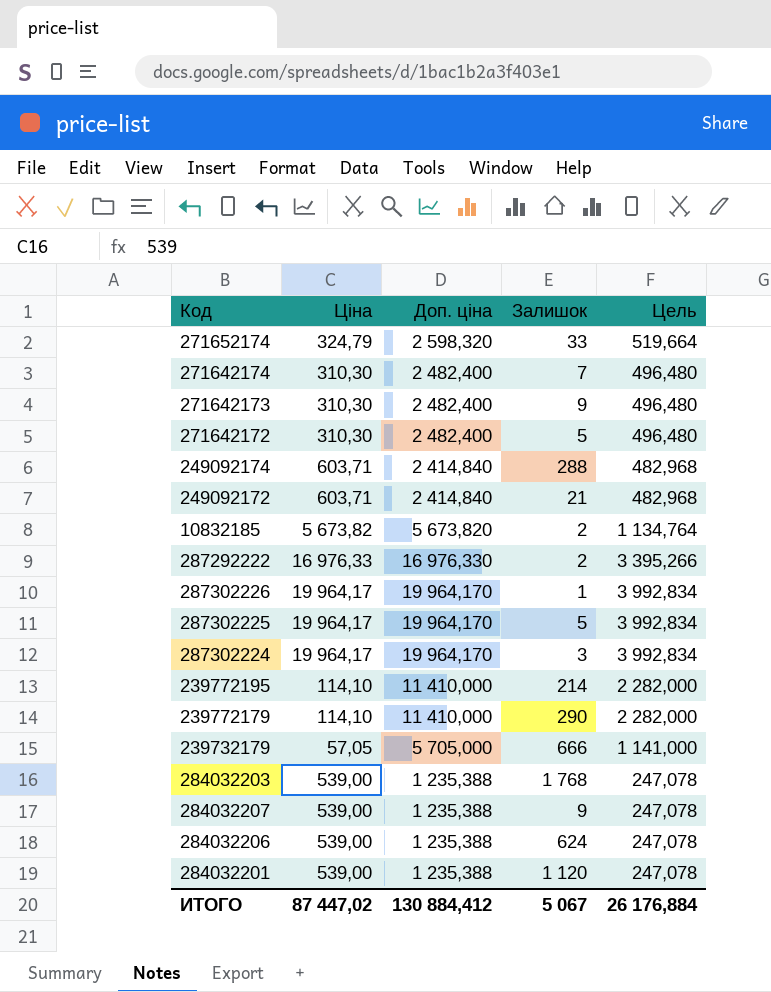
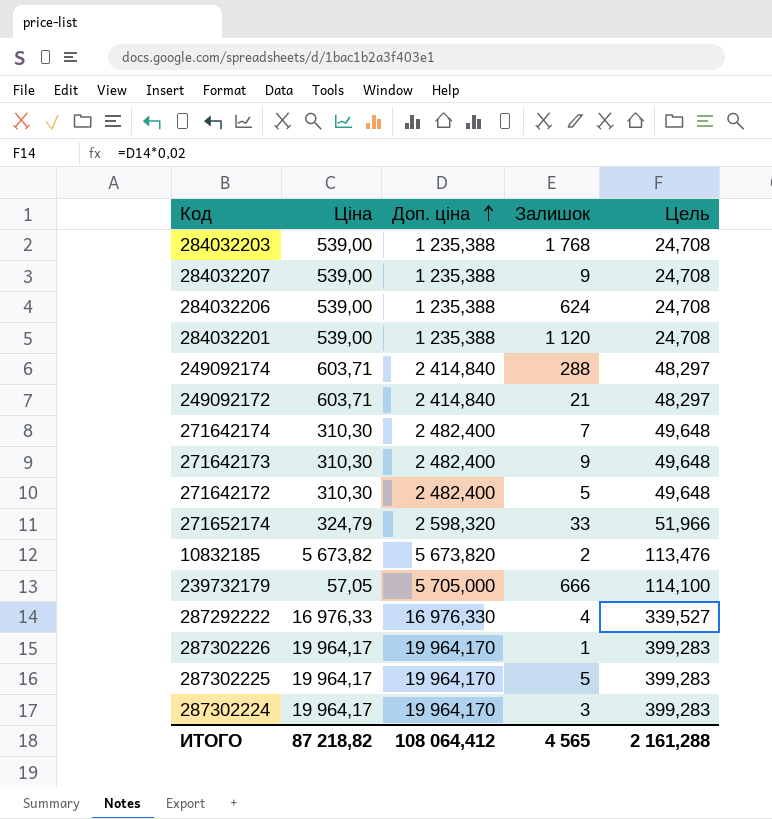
row order: none -> Доп. ціна ascending
column Цель | formula: [Доп. ціна] * 0,2 -> [Доп. ціна] * 0,02
row 239772195: 114,10 | 11 410,000 | 214 | 2 282,000 -> none
row 239772179: 114,10 | 11 410,000 | 290 | 2 282,000 -> none
287292222 | Залишок: 2 -> 4
ИТОГО | Ціна: 87 447,02 -> 87 218,82
ИТОГО | Доп. ціна: 130 884,412 -> 108 064,412
ИТОГО | Залишок: 5 067 -> 4 565
ИТОГО | Цель: 26 176,884 -> 2 161,288

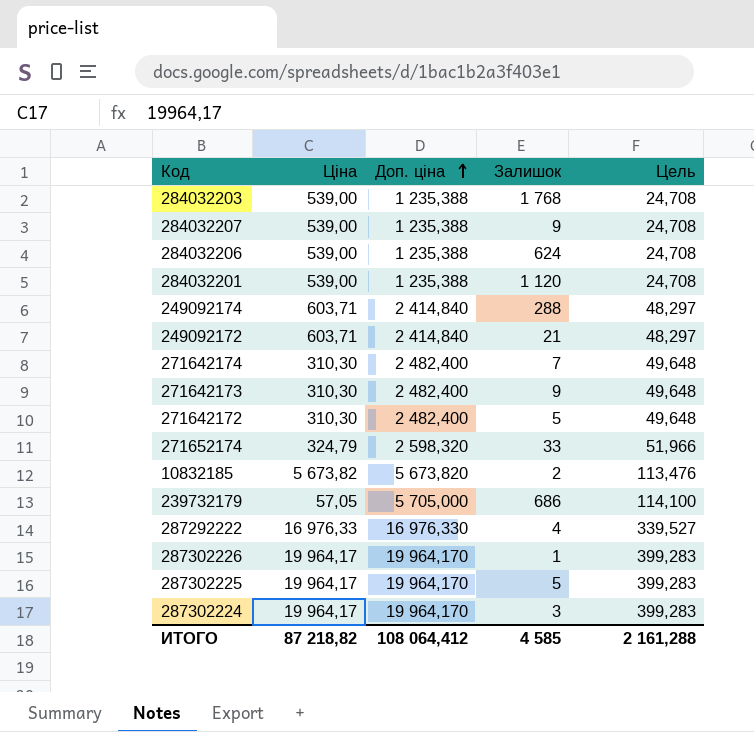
239732179 | Залишок: 666 -> 686
ИТОГО | Залишок: 4 565 -> 4 585

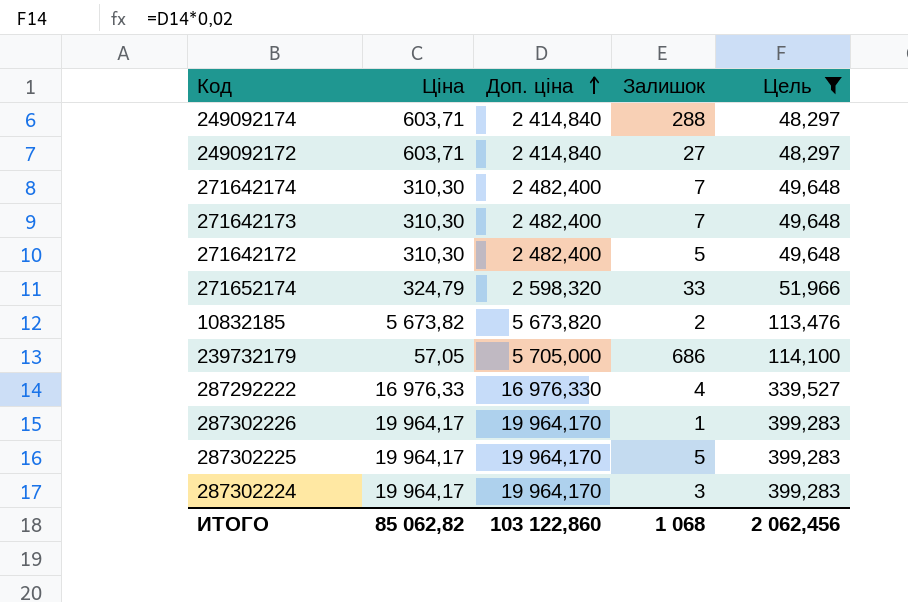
filter: none -> Цель != 24,708
249092172 | Залишок: 21 -> 27
271642173 | Залишок: 9 -> 7
ИТОГО | Ціна: 87 218,82 -> 85 062,82
ИТОГО | Доп. ціна: 108 064,412 -> 103 122,860
ИТОГО | Залишок: 4 585 -> 1 068
ИТОГО | Цель: 2 161,288 -> 2 062,456

